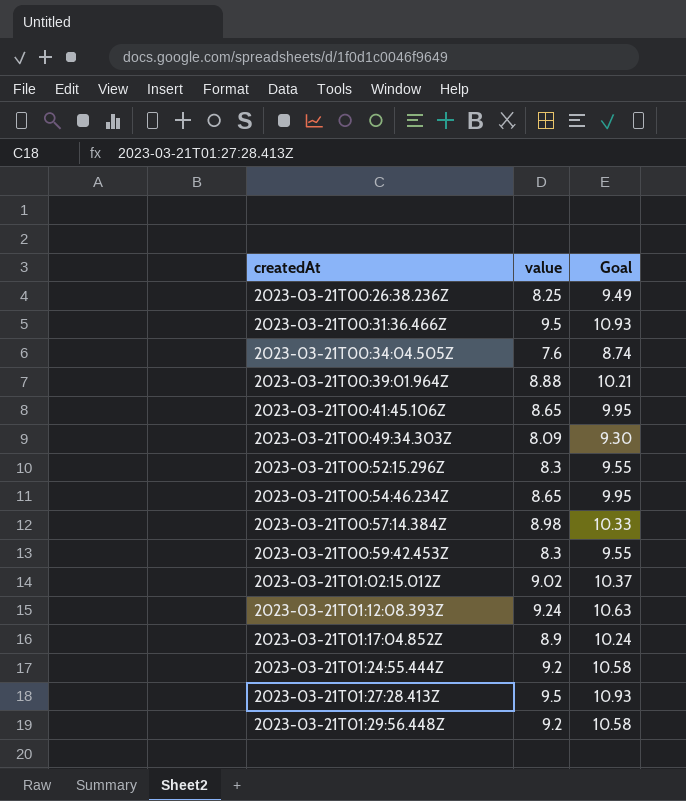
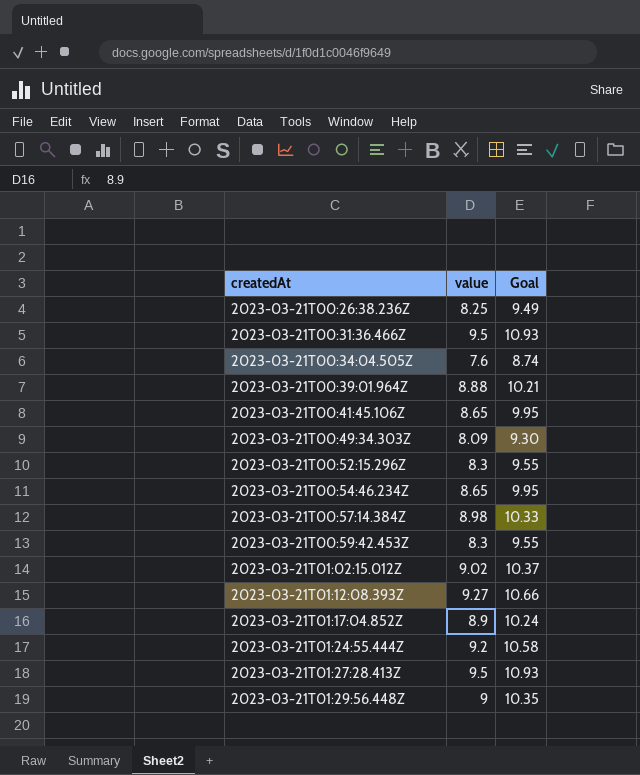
2023-03-21T01:12:08.393Z | value: 9.24 -> 9.27
2023-03-21T01:12:08.393Z | Goal: 10.63 -> 10.66
2023-03-21T01:29:56.448Z | value: 9.2 -> 9
2023-03-21T01:29:56.448Z | Goal: 10.58 -> 10.35

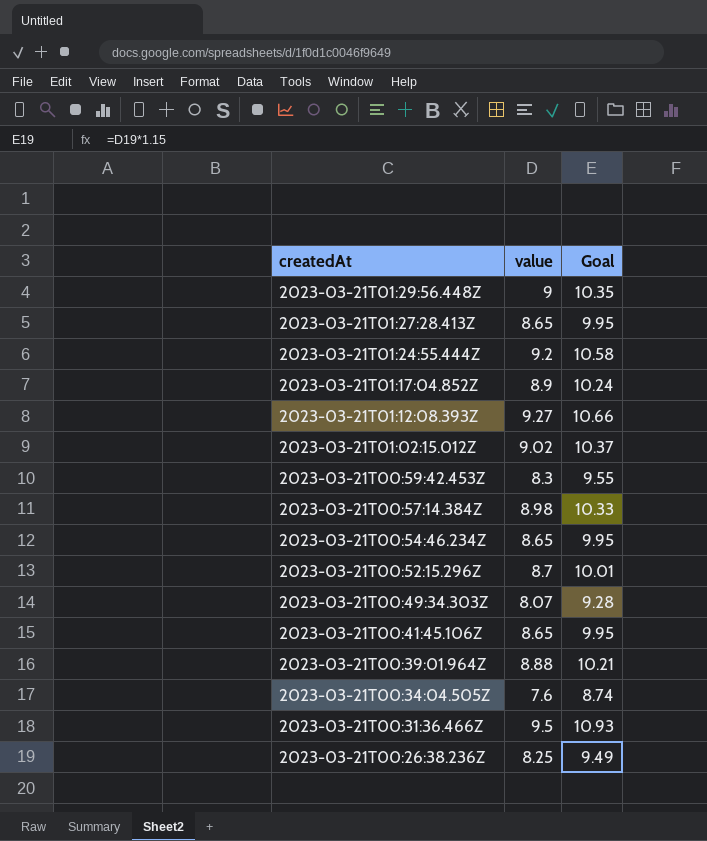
row order: createdAt ascending -> createdAt descending
2023-03-21T01:27:28.413Z | value: 9.5 -> 8.65
2023-03-21T01:27:28.413Z | Goal: 10.93 -> 9.95
2023-03-21T00:52:15.296Z | value: 8.3 -> 8.7
2023-03-21T00:52:15.296Z | Goal: 9.55 -> 10.01
2023-03-21T00:49:34.303Z | value: 8.09 -> 8.07
2023-03-21T00:49:34.303Z | Goal: 9.30 -> 9.28

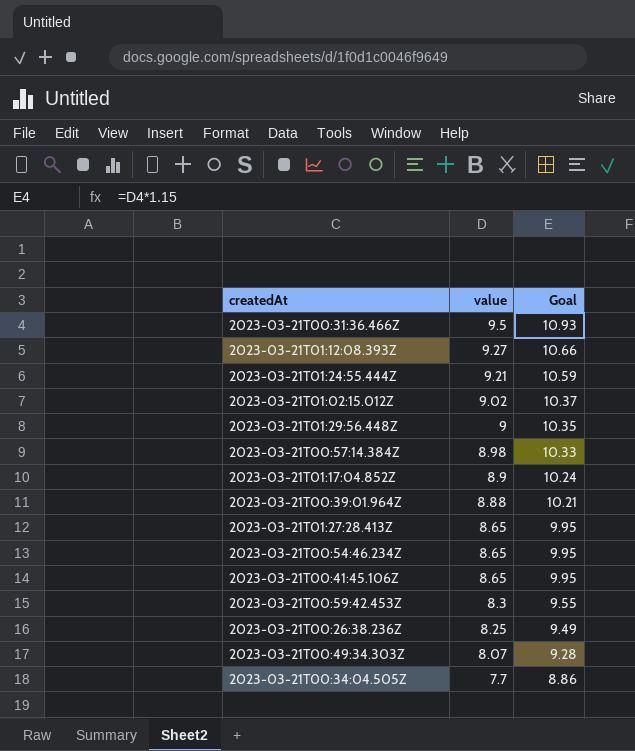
row order: createdAt descending -> value descending
row 2023-03-21T00:52:15.296Z: 8.7 | 10.01 -> none
2023-03-21T01:24:55.444Z | value: 9.2 -> 9.21
2023-03-21T01:24:55.444Z | Goal: 10.58 -> 10.59
2023-03-21T00:34:04.505Z | value: 7.6 -> 7.7
2023-03-21T00:34:04.505Z | Goal: 8.74 -> 8.86

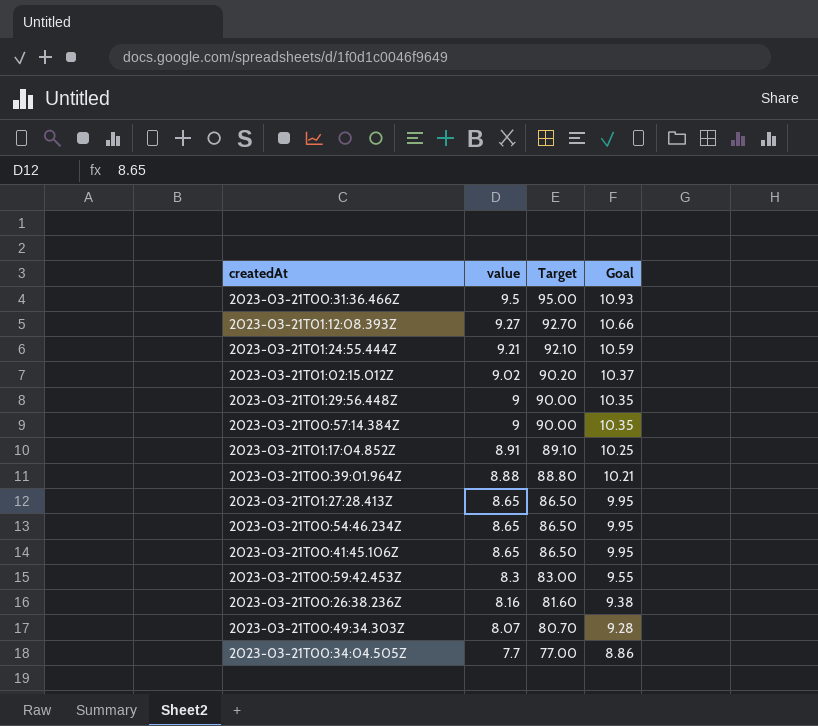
column Target | formula: none -> [value] * 10
2023-03-21T00:57:14.384Z | value: 8.98 -> 9
2023-03-21T00:57:14.384Z | Goal: 10.33 -> 10.35
2023-03-21T01:17:04.852Z | value: 8.9 -> 8.91
2023-03-21T01:17:04.852Z | Goal: 10.24 -> 10.25
2023-03-21T00:26:38.236Z | value: 8.25 -> 8.16
2023-03-21T00:26:38.236Z | Goal: 9.49 -> 9.38

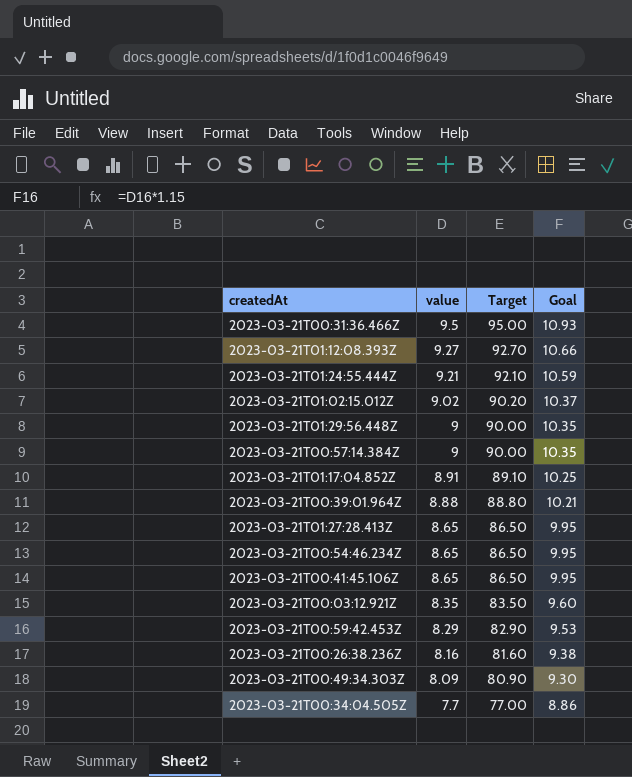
row 2023-03-21T00:03:12.921Z: none -> 8.35 | 83.50 | 9.60
2023-03-21T00:59:42.453Z | value: 8.3 -> 8.29
2023-03-21T00:59:42.453Z | Target: 83.00 -> 82.90
2023-03-21T00:59:42.453Z | Goal: 9.55 -> 9.53
2023-03-21T00:49:34.303Z | value: 8.07 -> 8.09
2023-03-21T00:49:34.303Z | Target: 80.70 -> 80.90
2023-03-21T00:49:34.303Z | Goal: 9.28 -> 9.30

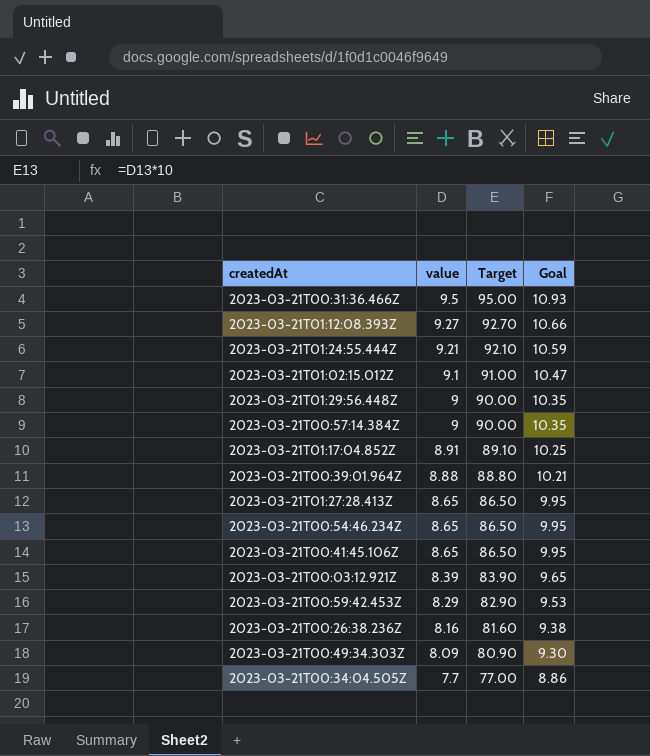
2023-03-21T01:02:15.012Z | value: 9.02 -> 9.1
2023-03-21T01:02:15.012Z | Target: 90.20 -> 91.00
2023-03-21T01:02:15.012Z | Goal: 10.37 -> 10.47
2023-03-21T00:03:12.921Z | value: 8.35 -> 8.39
2023-03-21T00:03:12.921Z | Target: 83.50 -> 83.90
2023-03-21T00:03:12.921Z | Goal: 9.60 -> 9.65

